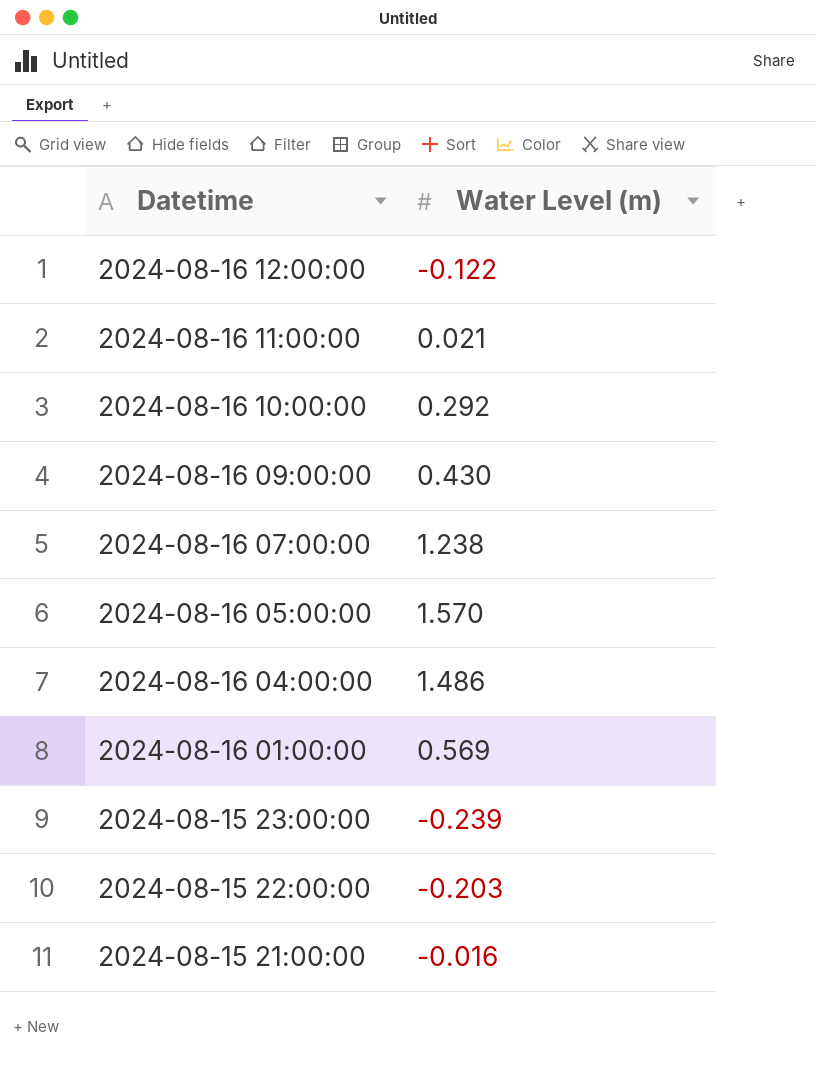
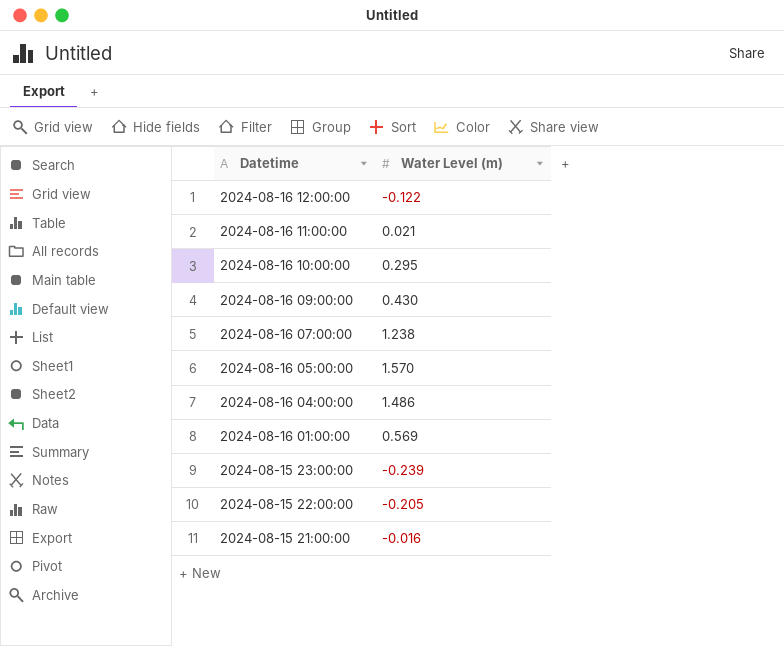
2024-08-16 10:00:00 | Water Level (m): 0.292 -> 0.295
2024-08-15 22:00:00 | Water Level (m): -0.203 -> -0.205

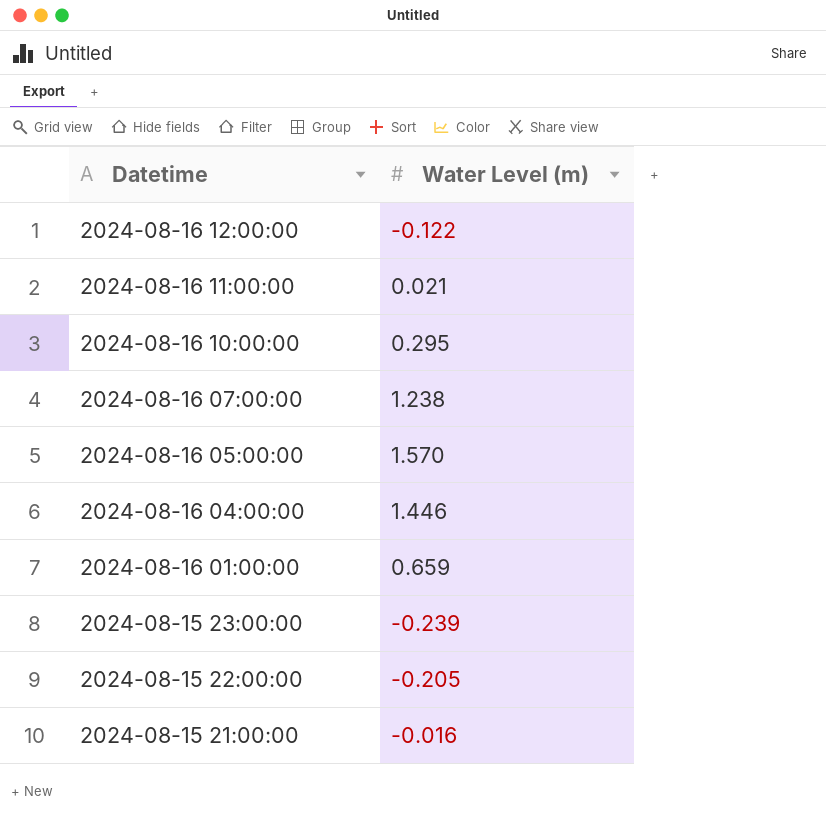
row 2024-08-16 09:00:00: 0.430 -> none
2024-08-16 04:00:00 | Water Level (m): 1.486 -> 1.446
2024-08-16 01:00:00 | Water Level (m): 0.569 -> 0.659

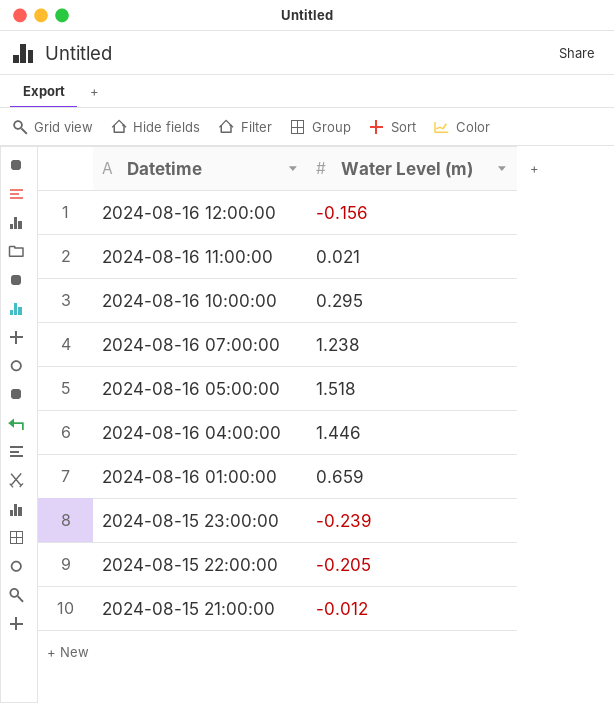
2024-08-16 12:00:00 | Water Level (m): -0.122 -> -0.156
2024-08-16 05:00:00 | Water Level (m): 1.570 -> 1.518
2024-08-15 21:00:00 | Water Level (m): -0.016 -> -0.012

